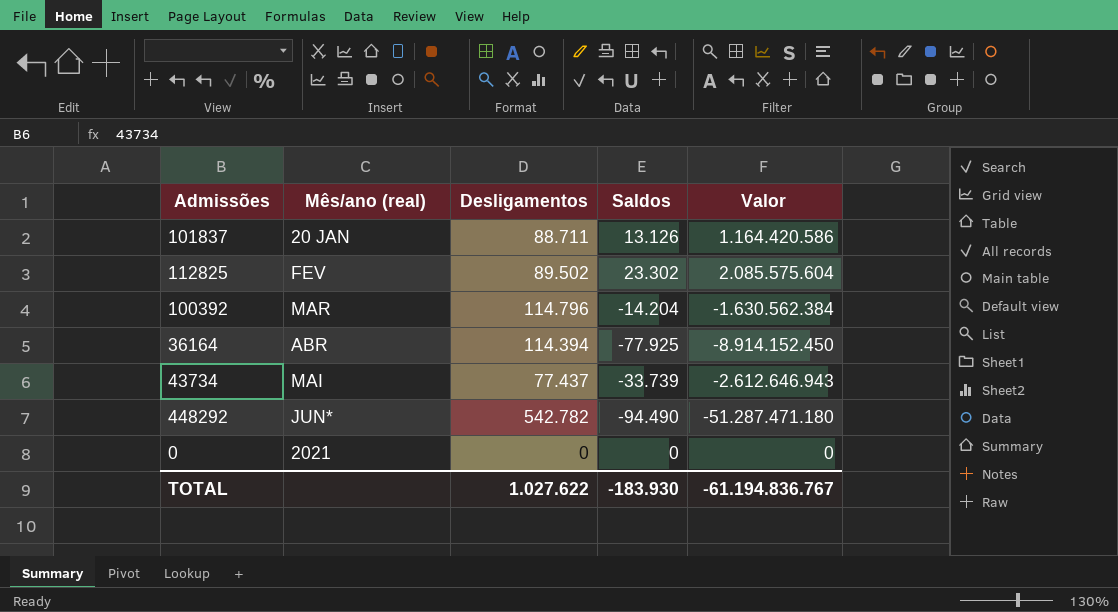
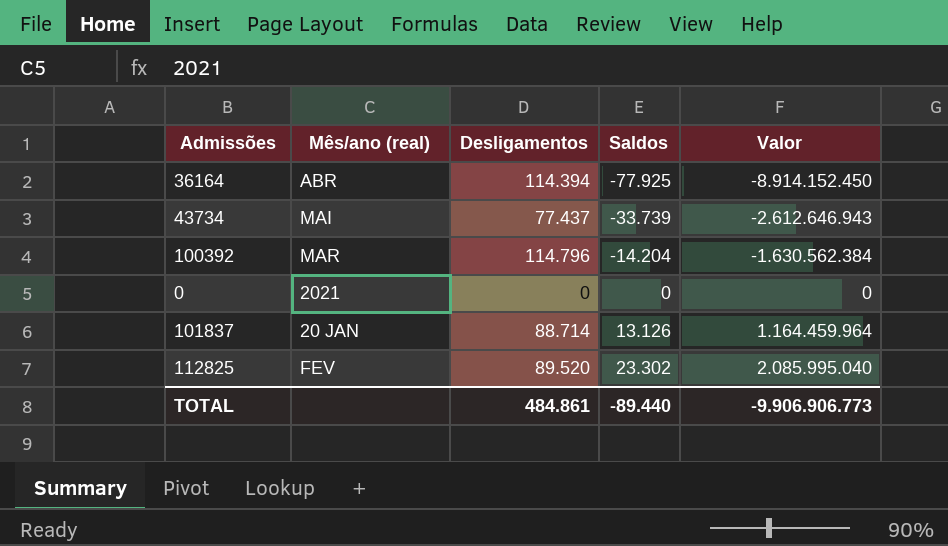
row order: none -> Saldos ascending
row 448292: JUN* | 542.782 | -94.490 | -51.287.471.180 -> none
101837 | Desligamentos: 88.711 -> 88.714
101837 | Valor: 1.164.420.586 -> 1.164.459.964
112825 | Desligamentos: 89.502 -> 89.520
112825 | Valor: 2.085.575.604 -> 2.085.995.040
TOTAL | Desligamentos: 1.027.622 -> 484.861
TOTAL | Saldos: -183.930 -> -89.440
TOTAL | Valor: -61.194.836.767 -> -9.906.906.773

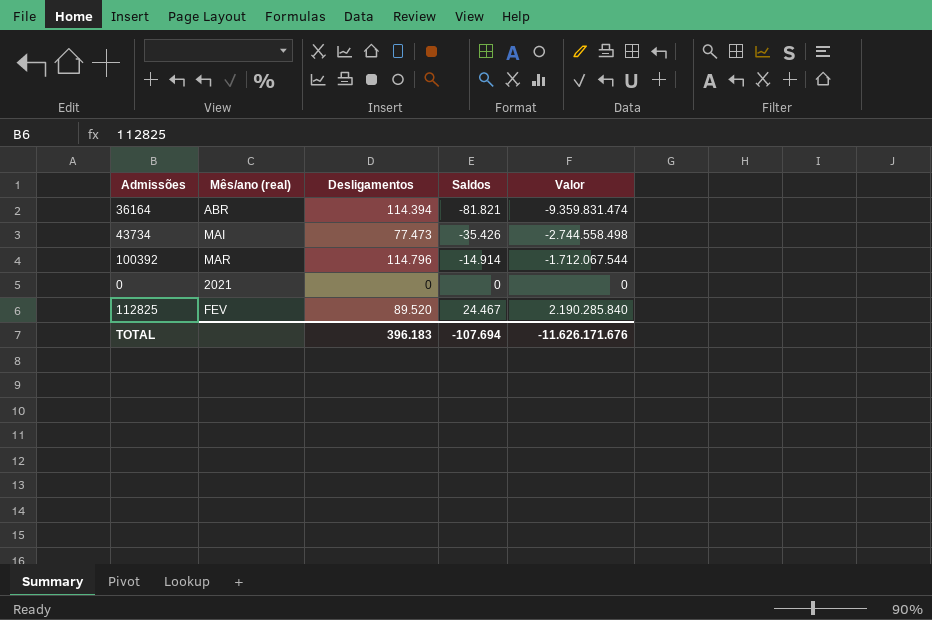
row 101837: 20 JAN | 88.714 | 13.126 | 1.164.459.964 -> none
36164 | Saldos: -77.925 -> -81.821
36164 | Valor: -8.914.152.450 -> -9.359.831.474
43734 | Desligamentos: 77.437 -> 77.473
43734 | Saldos: -33.739 -> -35.426
43734 | Valor: -2.612.646.943 -> -2.744.558.498
100392 | Saldos: -14.204 -> -14.914
100392 | Valor: -1.630.562.384 -> -1.712.067.544
112825 | Saldos: 23.302 -> 24.467
112825 | Valor: 2.085.995.040 -> 2.190.285.840
TOTAL | Desligamentos: 484.861 -> 396.183
TOTAL | Saldos: -89.440 -> -107.694
TOTAL | Valor: -9.906.906.773 -> -11.626.171.676

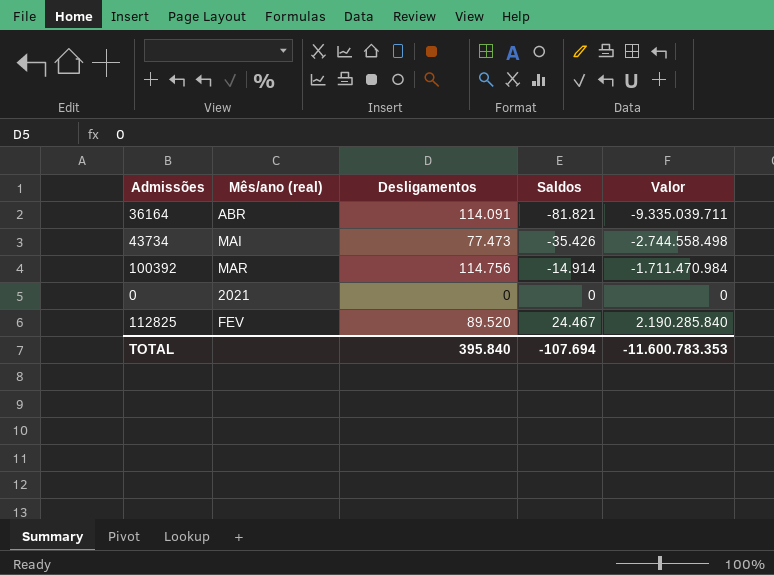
36164 | Desligamentos: 114.394 -> 114.091
36164 | Valor: -9.359.831.474 -> -9.335.039.711
100392 | Desligamentos: 114.796 -> 114.756
100392 | Valor: -1.712.067.544 -> -1.711.470.984
TOTAL | Desligamentos: 396.183 -> 395.840
TOTAL | Valor: -11.626.171.676 -> -11.600.783.353

